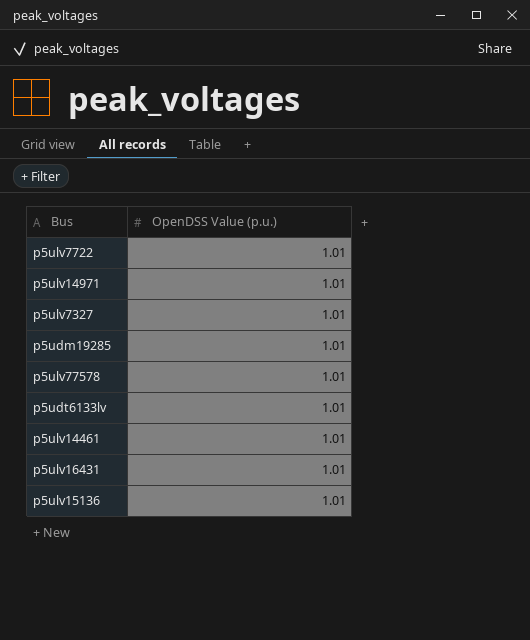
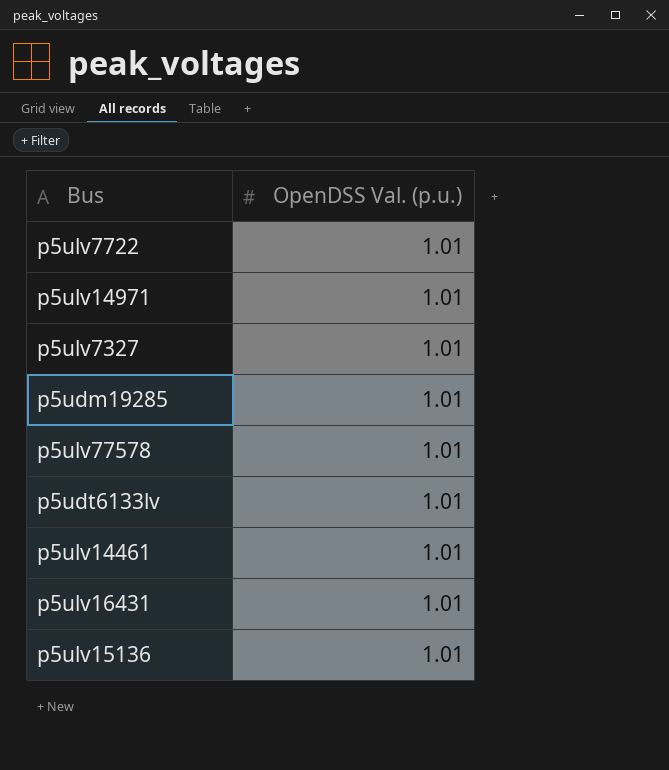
column name: OpenDSS Value (p.u.) -> OpenDSS Val. (p.u.)

